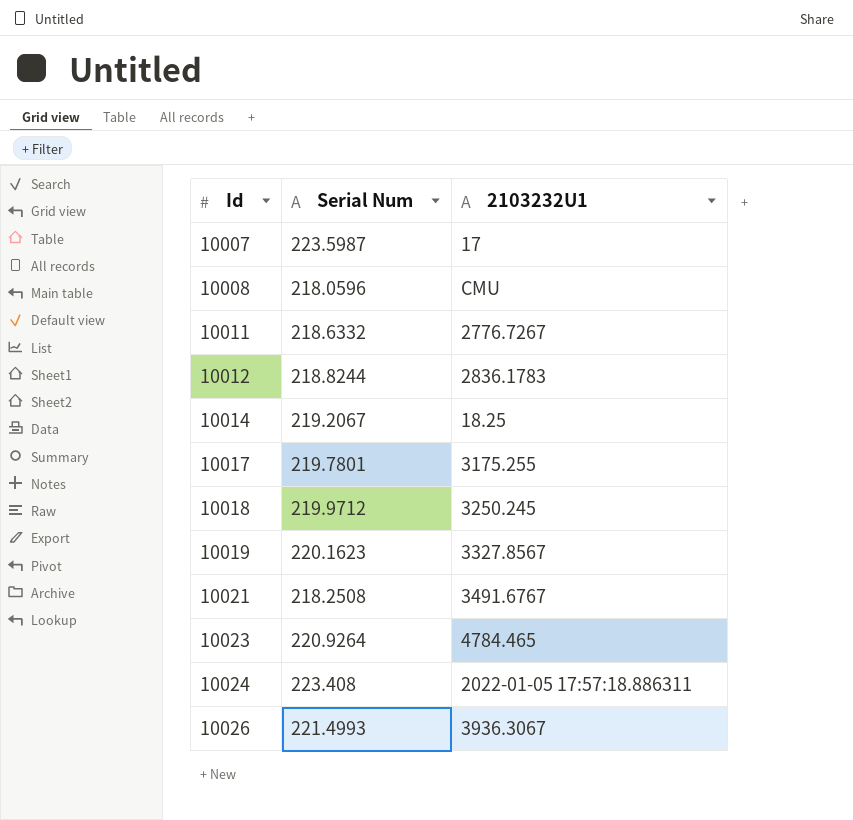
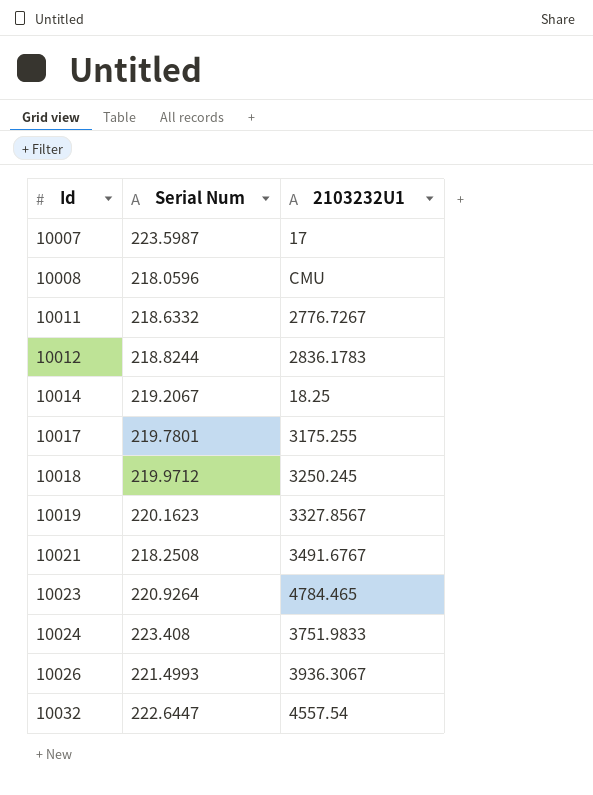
10024 | 2103232U1: 2022-01-05 17:57:18.886311 -> 3751.9833
row 10032: none -> 222.6447 | 4557.54

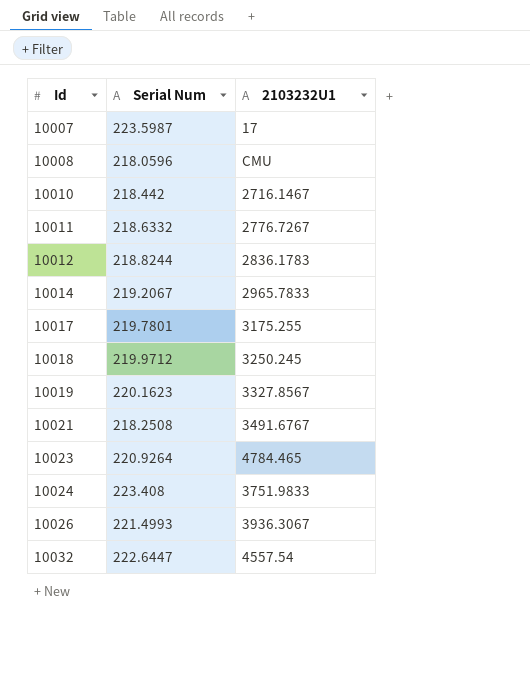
row 10010: none -> 218.442 | 2716.1467
10014 | 2103232U1: 18.25 -> 2965.7833

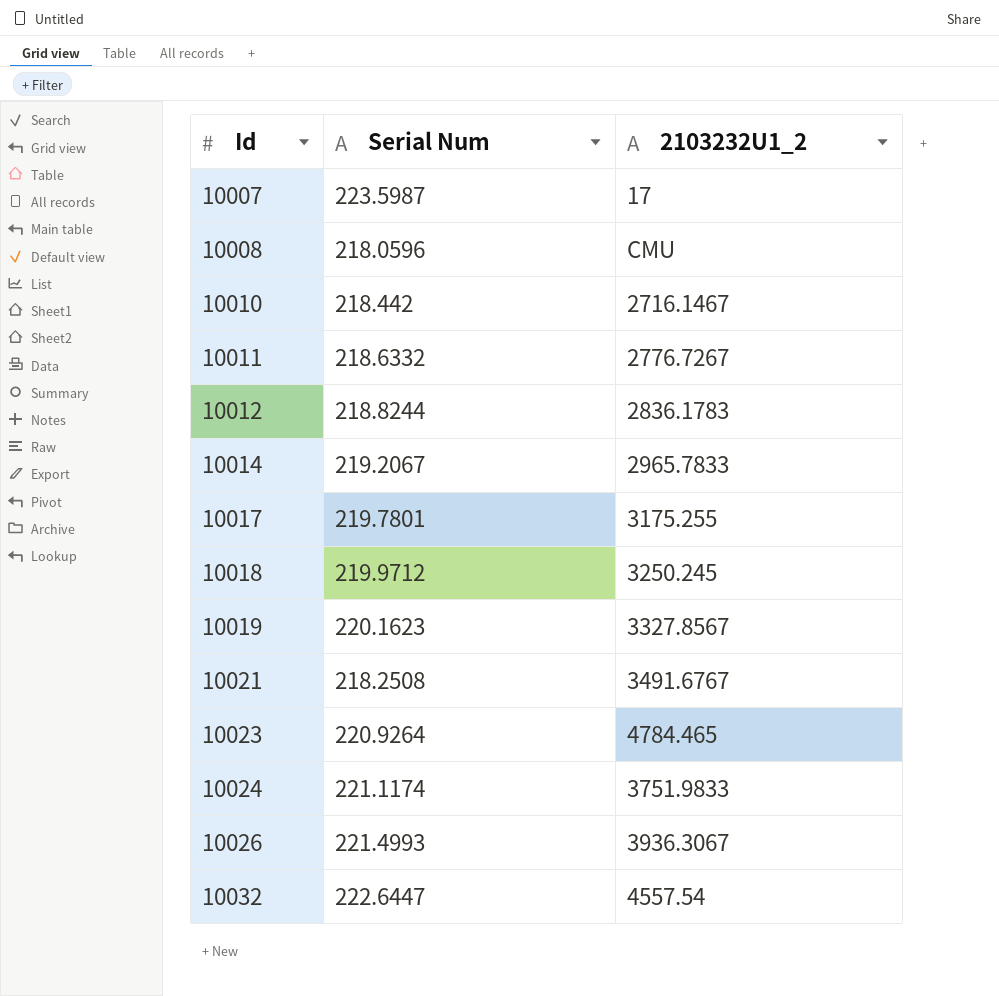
column name: 2103232U1 -> 2103232U1_2
10024 | Serial Num: 223.408 -> 221.1174

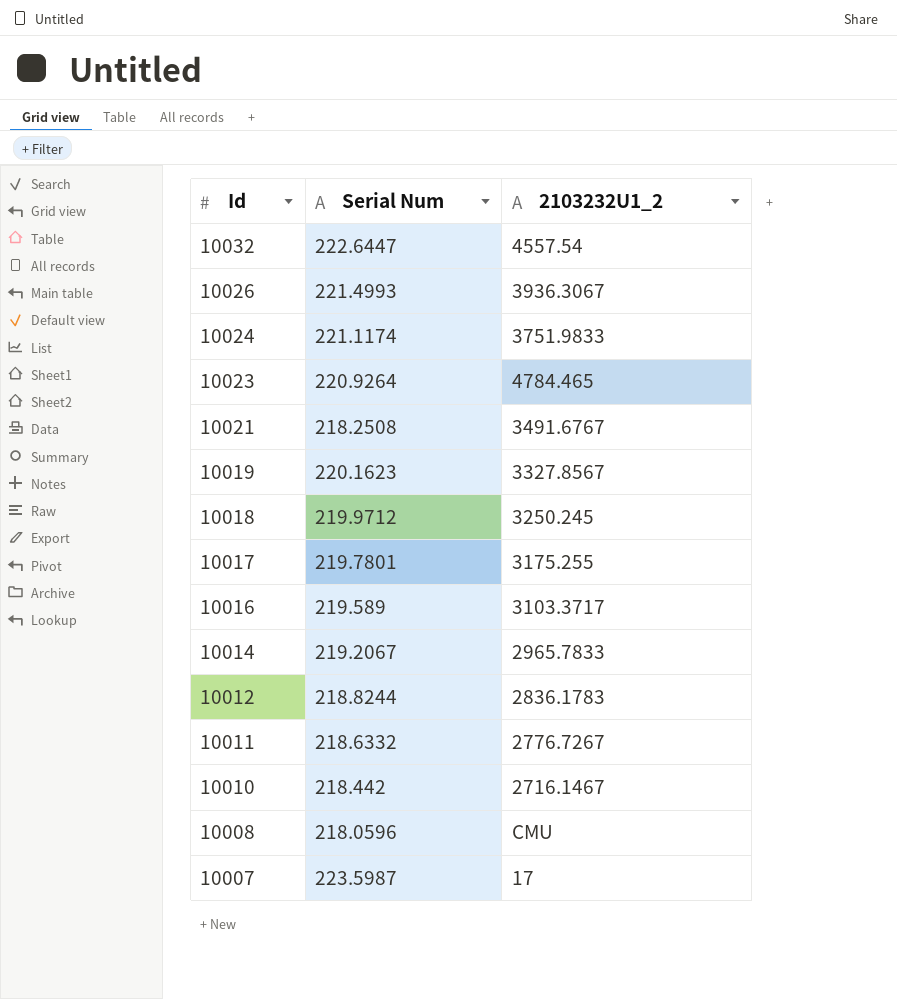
row order: Id ascending -> Id descending
row 10016: none -> 219.589 | 3103.3717

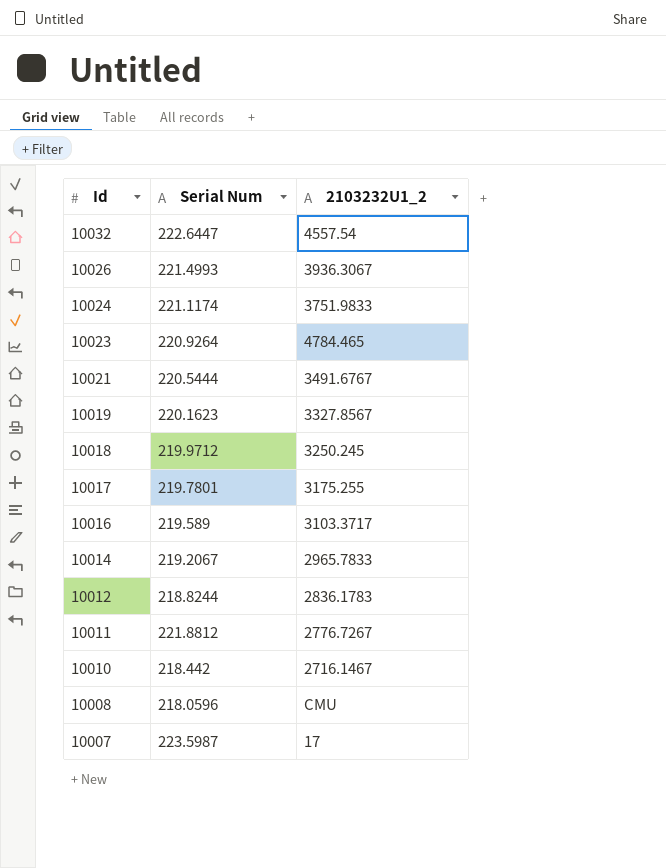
10021 | Serial Num: 218.2508 -> 220.5444
10011 | Serial Num: 218.6332 -> 221.8812

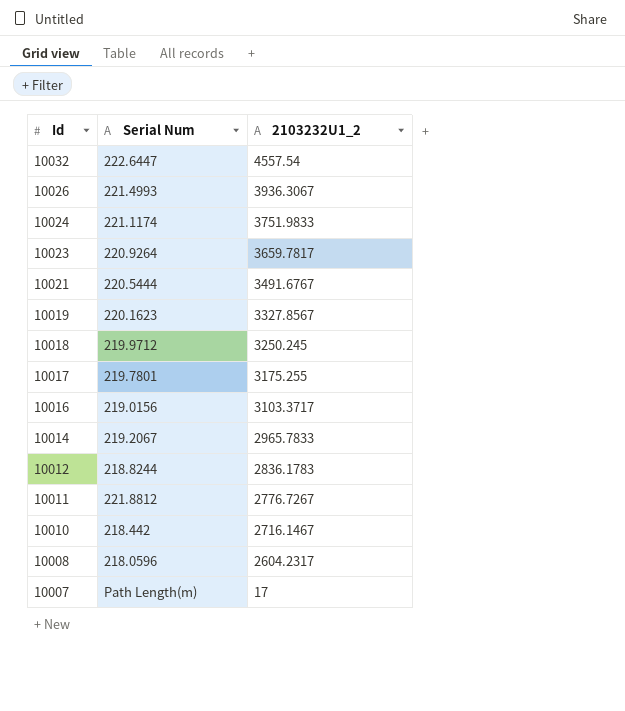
10023 | 2103232U1_2: 4784.465 -> 3659.7817
10016 | Serial Num: 219.589 -> 219.0156
10008 | 2103232U1_2: CMU -> 2604.2317
10007 | Serial Num: 223.5987 -> Path Length(m)

